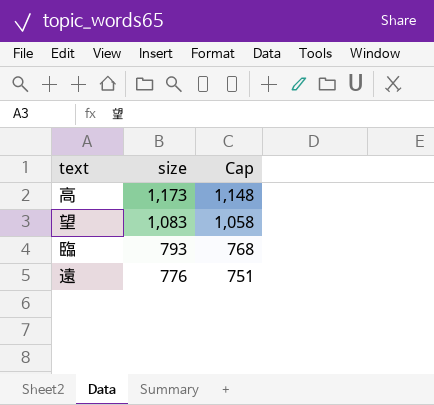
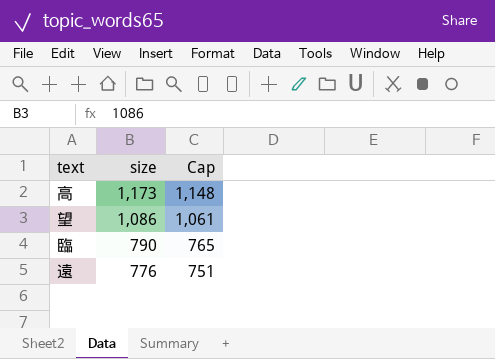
望 | size: 1,083 -> 1,086
望 | Cap: 1,058 -> 1,061
臨 | size: 793 -> 790
臨 | Cap: 768 -> 765

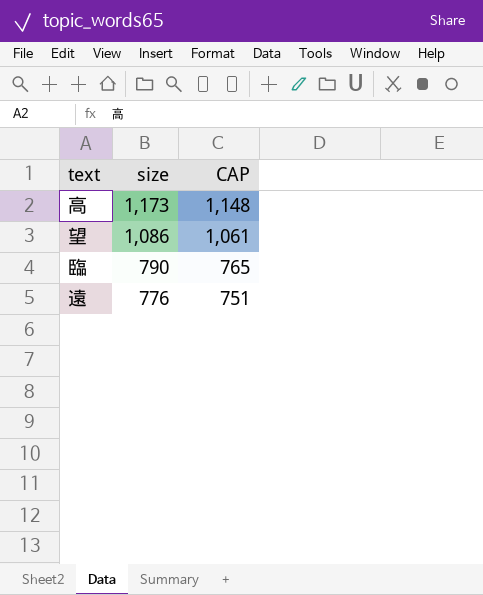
column name: Cap -> CAP

